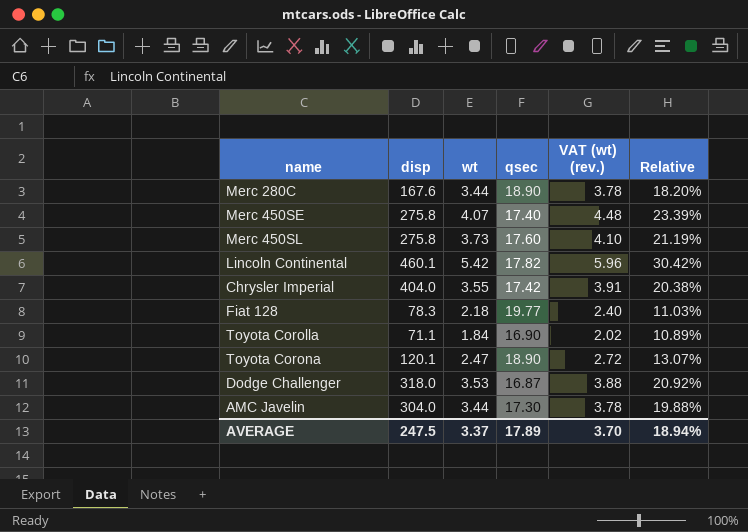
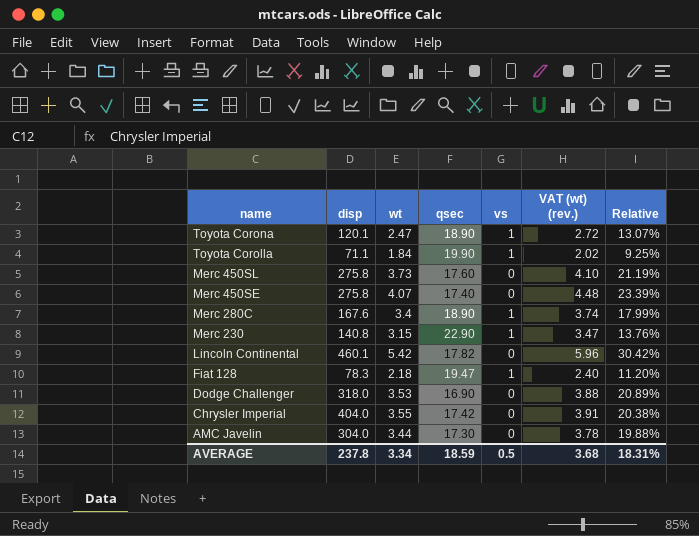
row order: none -> name descending
column vs | position: none -> 5
Toyota Corolla | qsec: 16.90 -> 19.90
Toyota Corolla | Relative: 10.89% -> 9.25%
Merc 280C | wt: 3.44 -> 3.4
Merc 280C | VAT (wt) (rev.): 3.78 -> 3.74
Merc 280C | Relative: 18.20% -> 17.99%
row Merc 230: none -> 140.8 | 3.15 | 22.90 | 1 | 3.47 | 13.76%
Fiat 128 | qsec: 19.77 -> 19.47
Fiat 128 | Relative: 11.03% -> 11.20%
Dodge Challenger | qsec: 16.87 -> 16.90
Dodge Challenger | Relative: 20.92% -> 20.89%
AVERAGE | disp: 247.5 -> 237.8
AVERAGE | wt: 3.37 -> 3.34
AVERAGE | qsec: 17.89 -> 18.59
AVERAGE | VAT (wt) (rev.): 3.70 -> 3.68
AVERAGE | Relative: 18.94% -> 18.31%

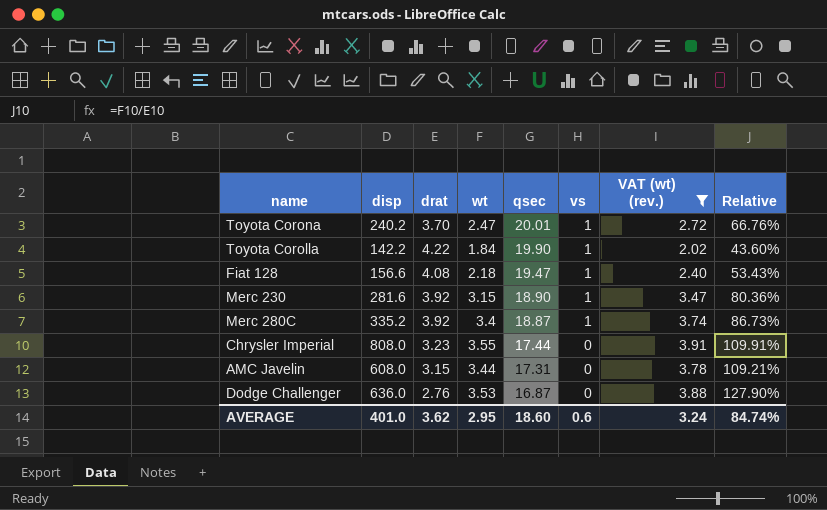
filter: none -> VAT (wt) (rev.) <= 3.91
row order: name descending -> qsec descending
column drat | position: none -> 3
column Relative | formula: [wt] / [qsec] -> [wt] / [drat]
Toyota Corona | disp: 120.1 -> 240.2
Toyota Corona | qsec: 18.90 -> 20.01
Toyota Corolla | disp: 71.1 -> 142.2
Fiat 128 | disp: 78.3 -> 156.6
Merc 230 | disp: 140.8 -> 281.6
Merc 230 | qsec: 22.90 -> 18.90
Merc 280C | disp: 167.6 -> 335.2
Merc 280C | qsec: 18.90 -> 18.87
Chrysler Imperial | disp: 404.0 -> 808.0
Chrysler Imperial | qsec: 17.42 -> 17.44
AMC Javelin | disp: 304.0 -> 608.0
AMC Javelin | qsec: 17.30 -> 17.31
Dodge Challenger | disp: 318.0 -> 636.0
Dodge Challenger | qsec: 16.90 -> 16.87
AVERAGE | disp: 237.8 -> 401.0
AVERAGE | wt: 3.34 -> 2.95
AVERAGE | qsec: 18.59 -> 18.60
AVERAGE | vs: 0.5 -> 0.6
AVERAGE | VAT (wt) (rev.): 3.68 -> 3.24
AVERAGE | Relative: 18.31% -> 84.74%

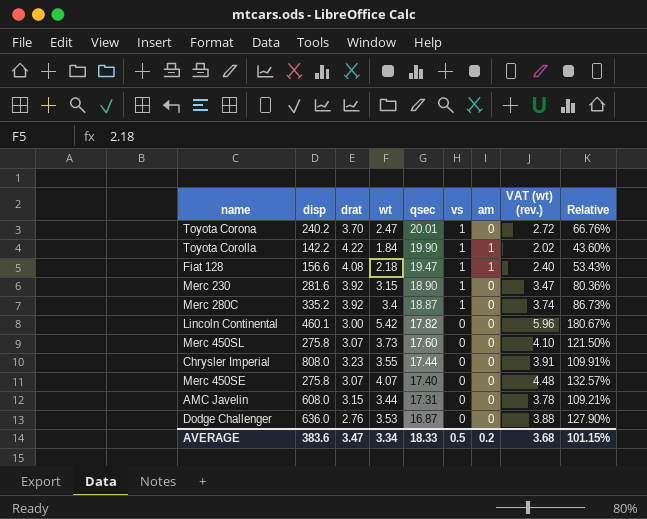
filter: VAT (wt) (rev.) <= 3.91 -> none
column am | position: none -> 7
AVERAGE | disp: 401.0 -> 383.6
AVERAGE | drat: 3.62 -> 3.47
AVERAGE | wt: 2.95 -> 3.34
AVERAGE | qsec: 18.60 -> 18.33
AVERAGE | vs: 0.6 -> 0.5
AVERAGE | VAT (wt) (rev.): 3.24 -> 3.68
AVERAGE | Relative: 84.74% -> 101.15%

